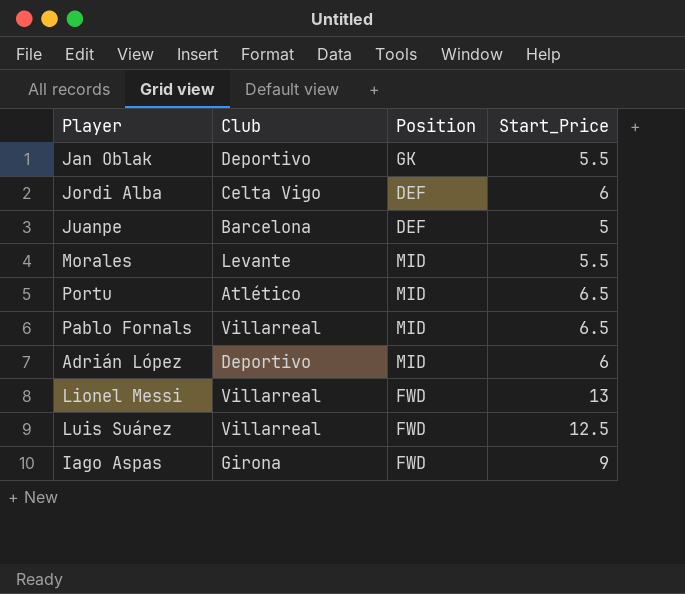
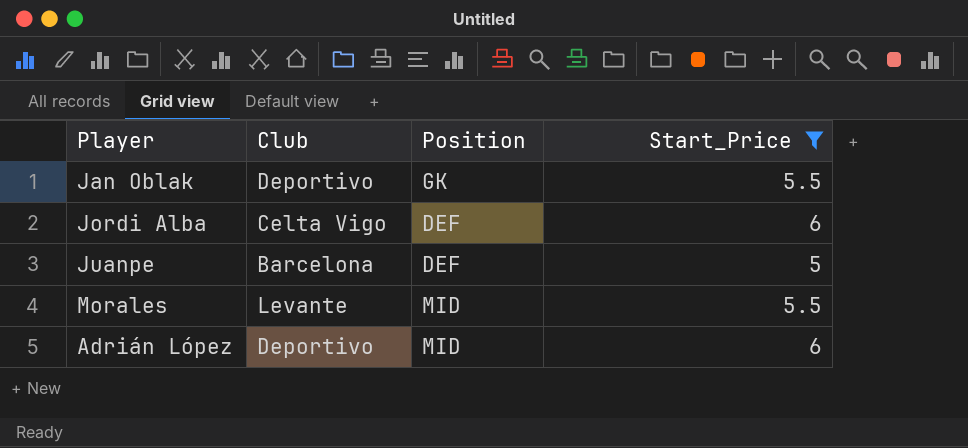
filter: none -> Start_Price <= 6

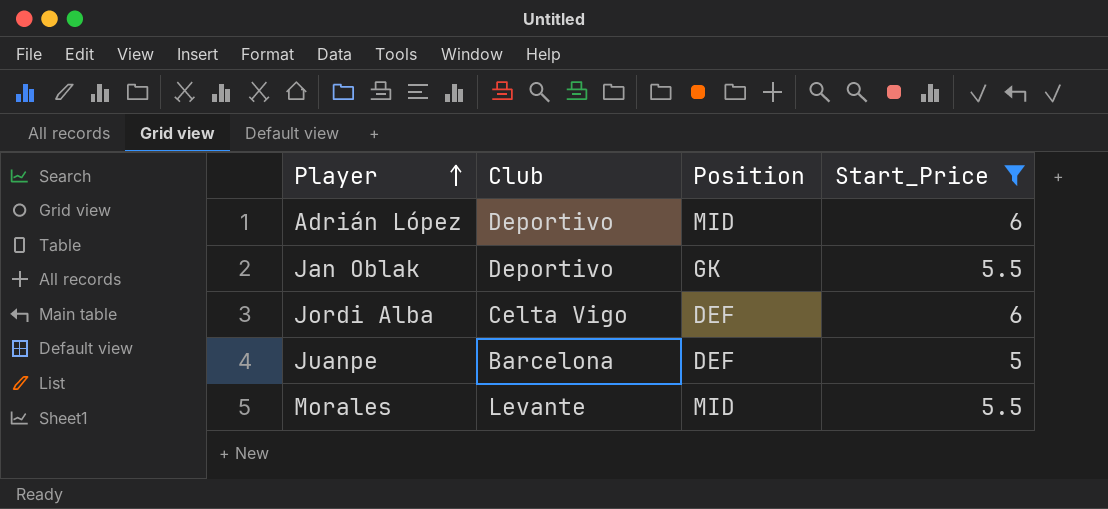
row order: none -> Player ascending

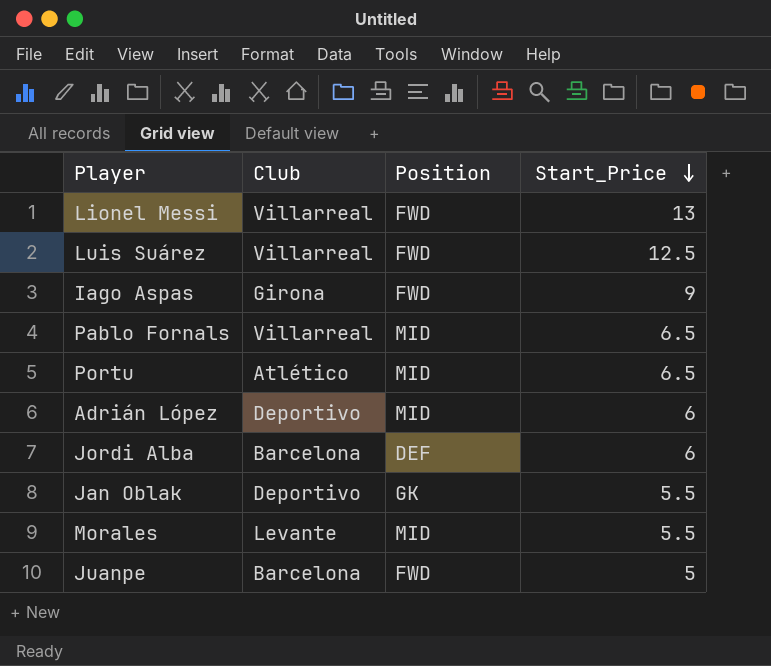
filter: Start_Price <= 6 -> none
row order: Player ascending -> Start_Price descending
Jordi Alba | Club: Celta Vigo -> Barcelona
Juanpe | Position: DEF -> FWD

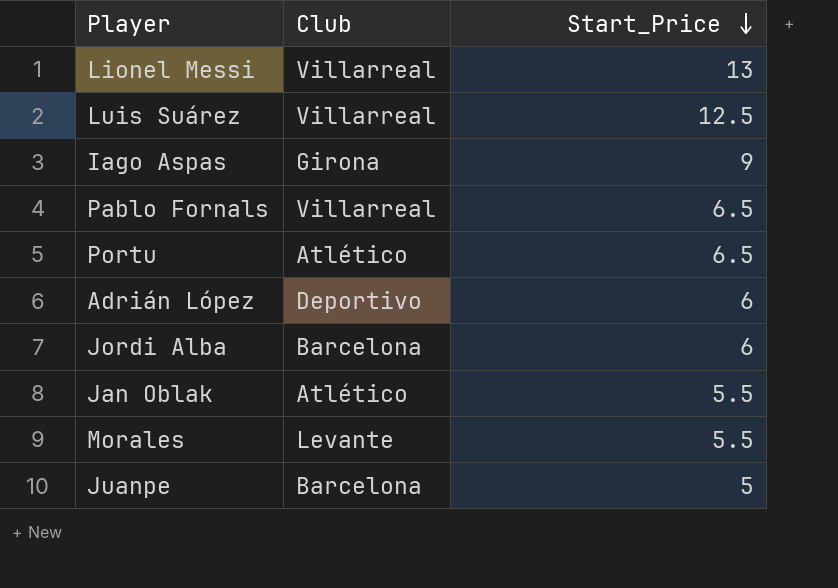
column Position | position: 3 -> none
Jan Oblak | Club: Deportivo -> Atlético

